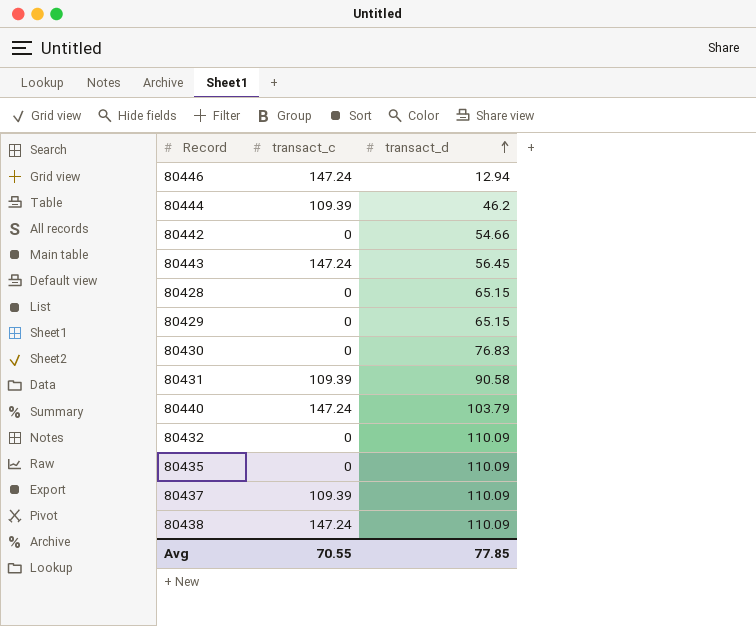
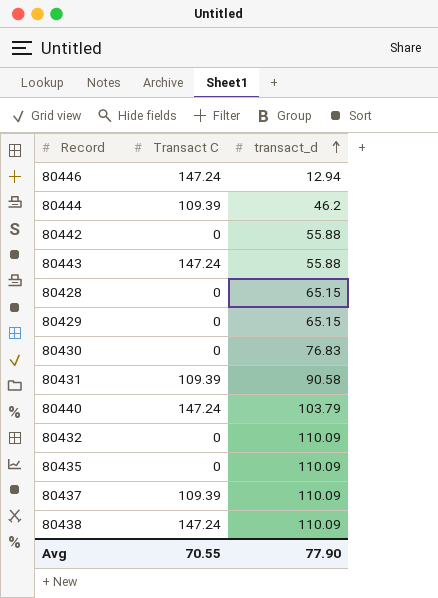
column name: transact_c -> Transact C
80442 | transact_d: 54.66 -> 55.88
80443 | transact_d: 56.45 -> 55.88
Avg | transact_d: 77.85 -> 77.90

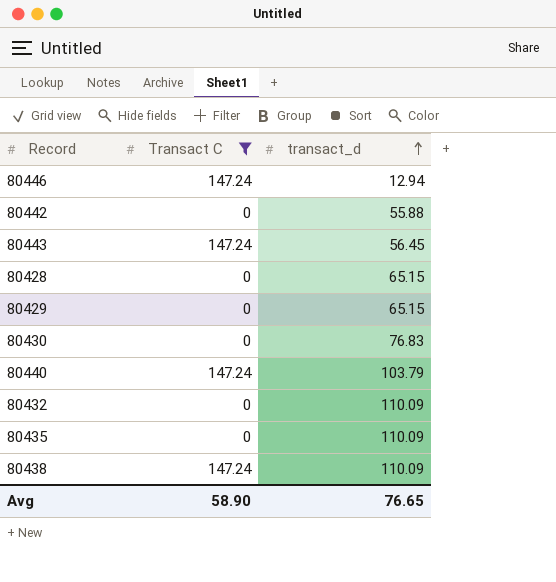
filter: none -> Transact C != 109.39
80443 | transact_d: 55.88 -> 56.45
Avg | Transact C: 70.55 -> 58.90
Avg | transact_d: 77.90 -> 76.65

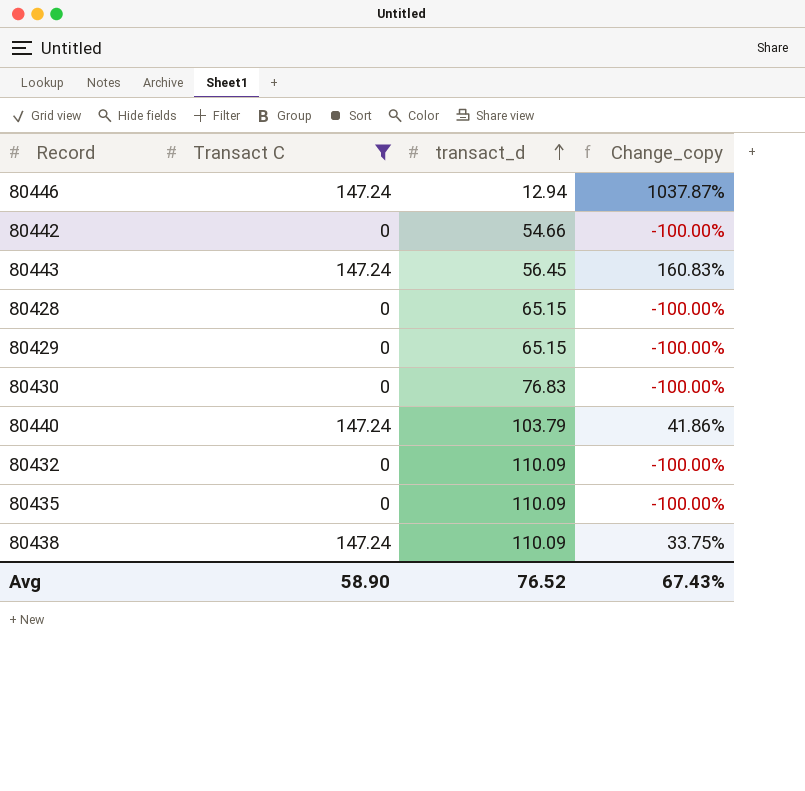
column Change_copy | formula: none -> ([Transact C] - [transact_d]) / [transact_d]
80442 | transact_d: 55.88 -> 54.66
Avg | transact_d: 76.65 -> 76.52

